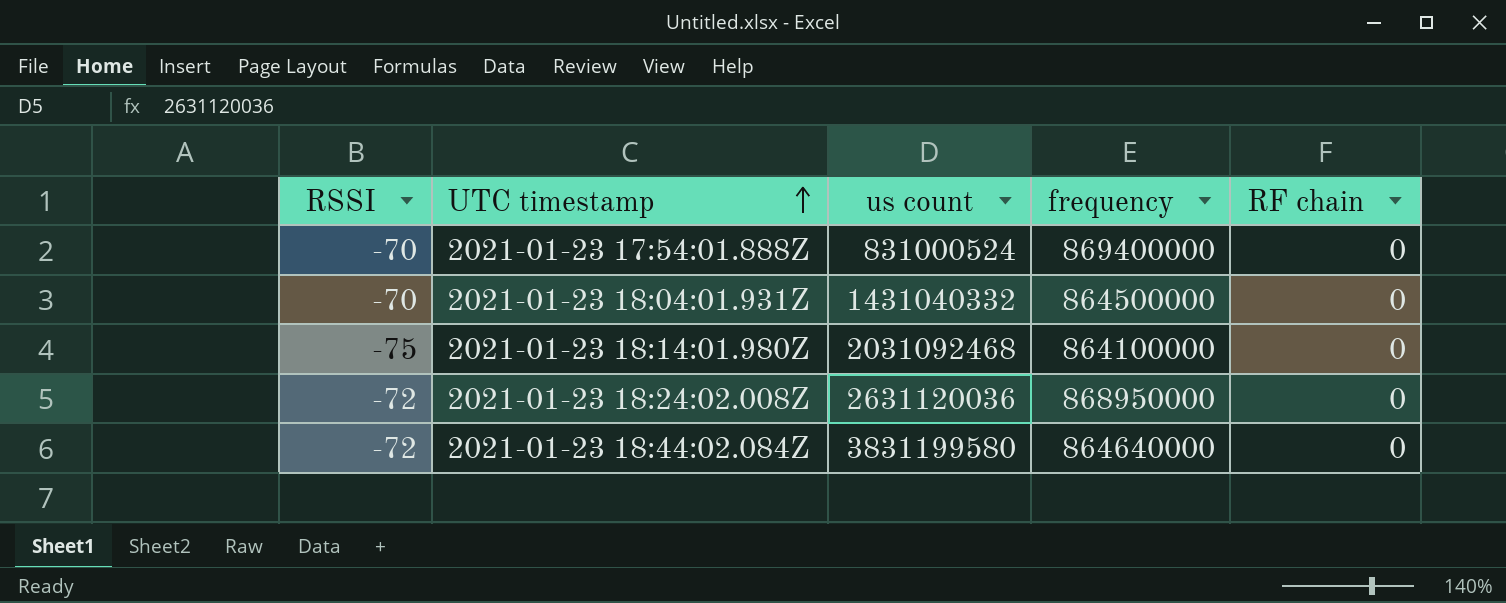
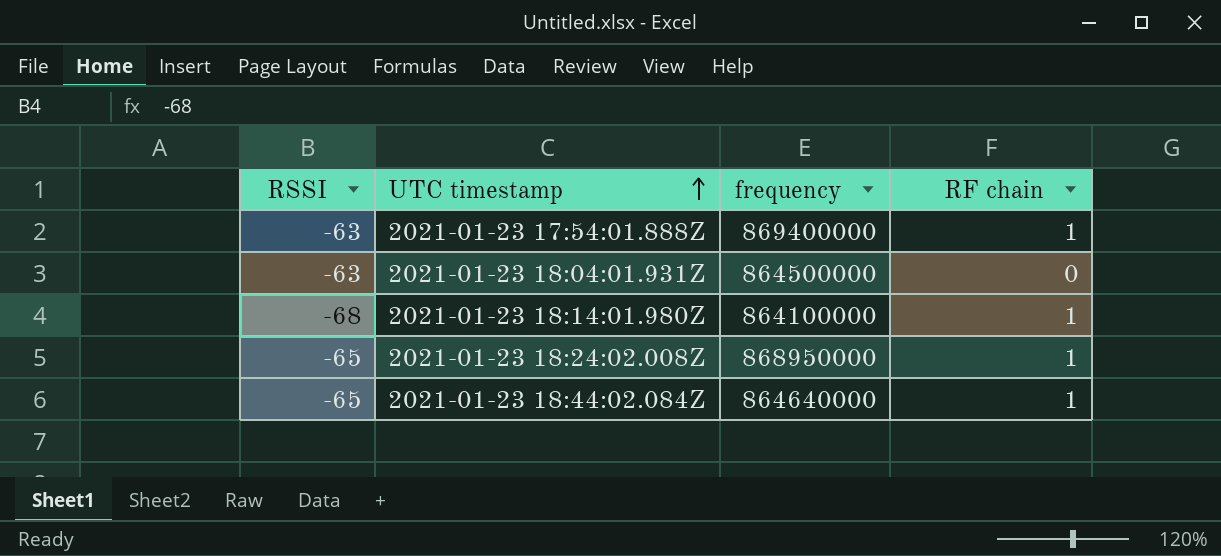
column us count | position: 3 -> none
2021-01-23 17:54:01.888Z | RSSI: -70 -> -63
2021-01-23 17:54:01.888Z | RF chain: 0 -> 1
2021-01-23 18:04:01.931Z | RSSI: -70 -> -63
2021-01-23 18:14:01.980Z | RSSI: -75 -> -68
2021-01-23 18:14:01.980Z | RF chain: 0 -> 1
2021-01-23 18:24:02.008Z | RSSI: -72 -> -65
2021-01-23 18:24:02.008Z | RF chain: 0 -> 1
2021-01-23 18:44:02.084Z | RSSI: -72 -> -65
2021-01-23 18:44:02.084Z | RF chain: 0 -> 1

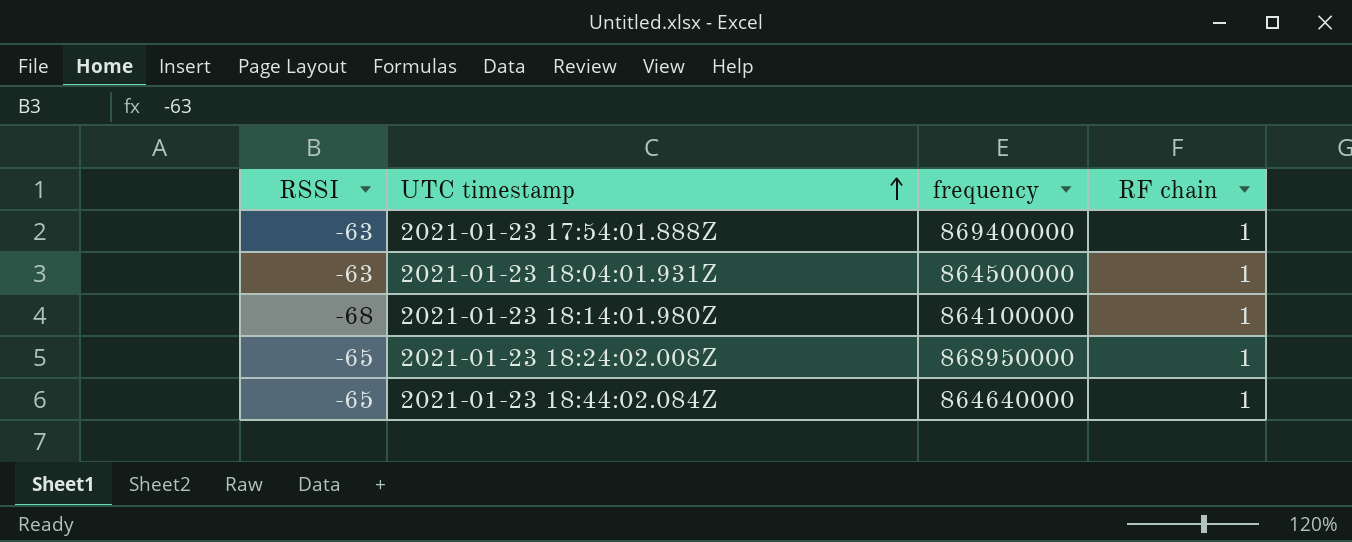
2021-01-23 18:04:01.931Z | RF chain: 0 -> 1

